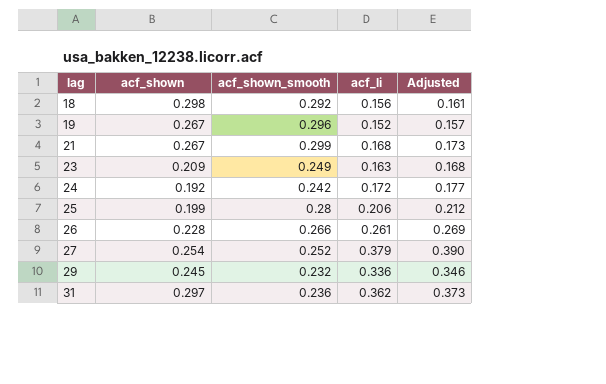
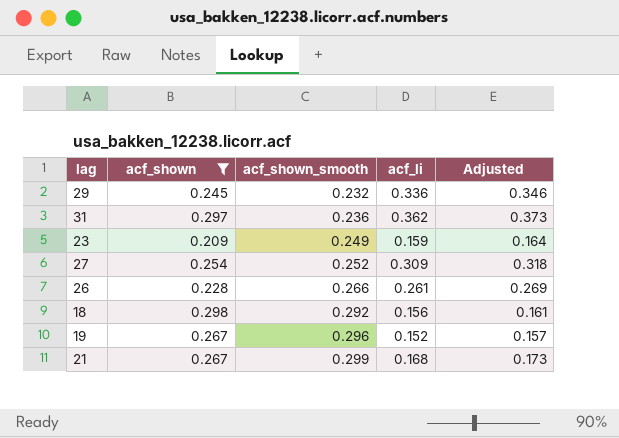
filter: none -> acf_shown >= 0.209
row order: lag ascending -> acf_shown_smooth ascending
23 | acf_li: 0.163 -> 0.159
23 | Adjusted: 0.168 -> 0.164
27 | acf_li: 0.379 -> 0.309
27 | Adjusted: 0.390 -> 0.318

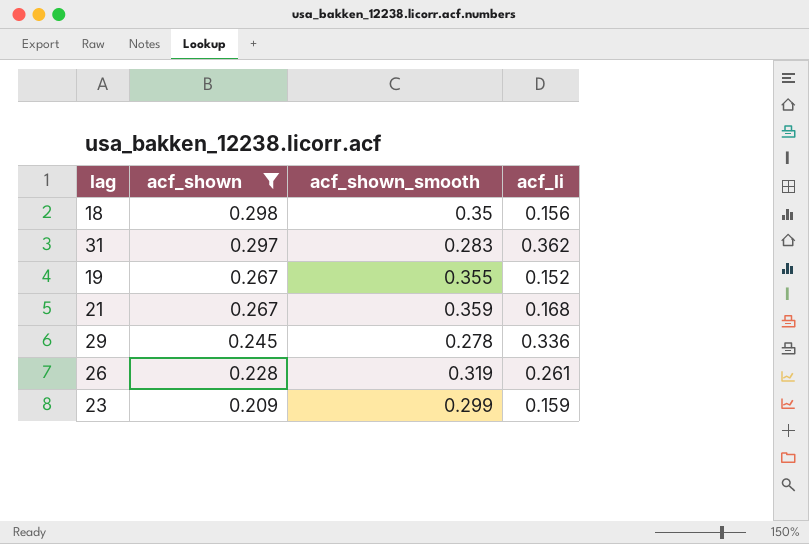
row order: acf_shown_smooth ascending -> acf_shown descending
column Adjusted | formula: [acf_li] * 1.03 -> none
row 27: 0.254 | 0.252 | 0.309 | 0.318 -> none
18 | acf_shown_smooth: 0.292 -> 0.35
31 | acf_shown_smooth: 0.236 -> 0.283
19 | acf_shown_smooth: 0.296 -> 0.355
21 | acf_shown_smooth: 0.299 -> 0.359
29 | acf_shown_smooth: 0.232 -> 0.278
26 | acf_shown_smooth: 0.266 -> 0.319
23 | acf_shown_smooth: 0.249 -> 0.299

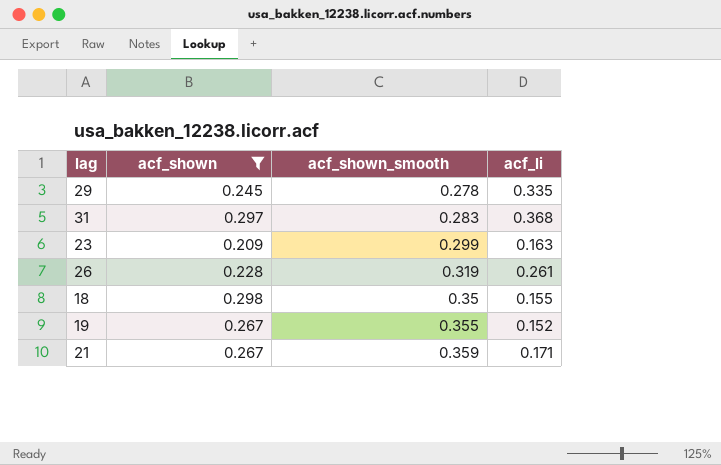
row order: acf_shown descending -> acf_shown_smooth ascending
29 | acf_li: 0.336 -> 0.335
31 | acf_li: 0.362 -> 0.368
23 | acf_li: 0.159 -> 0.163
18 | acf_li: 0.156 -> 0.155
21 | acf_li: 0.168 -> 0.171

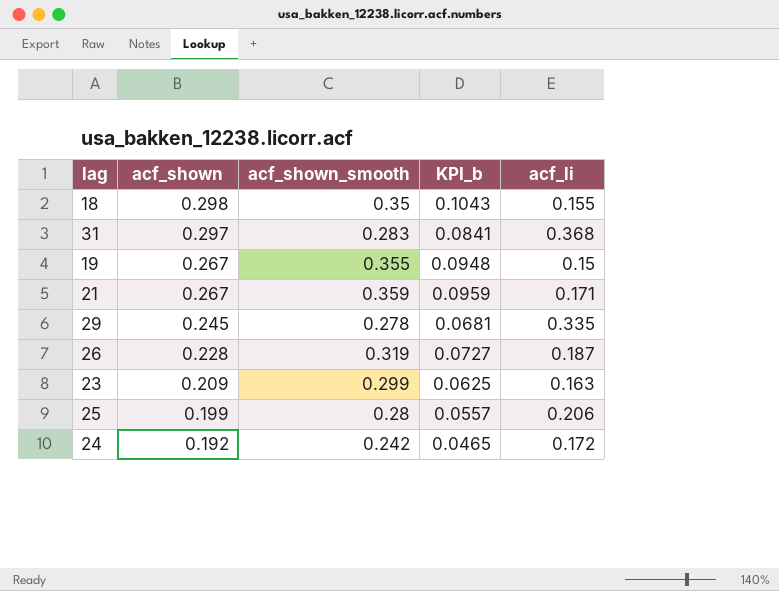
filter: acf_shown >= 0.209 -> none
row order: acf_shown_smooth ascending -> acf_shown descending
column KPI_b | formula: none -> [acf_shown] * [acf_shown_smooth]
19 | acf_li: 0.152 -> 0.15
26 | acf_li: 0.261 -> 0.187

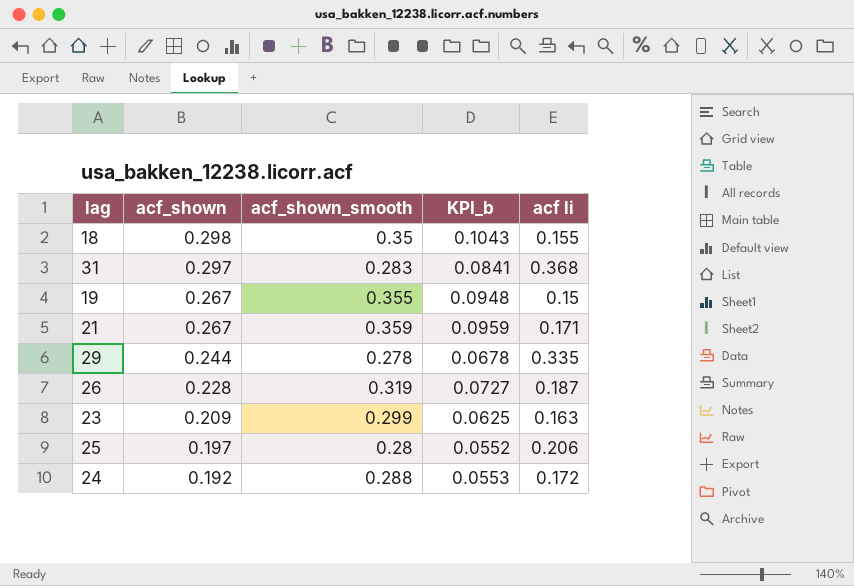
column name: acf_li -> acf li
29 | acf_shown: 0.245 -> 0.244
29 | KPI_b: 0.0681 -> 0.0678
25 | acf_shown: 0.199 -> 0.197
25 | KPI_b: 0.0557 -> 0.0552
24 | acf_shown_smooth: 0.242 -> 0.288
24 | KPI_b: 0.0465 -> 0.0553

